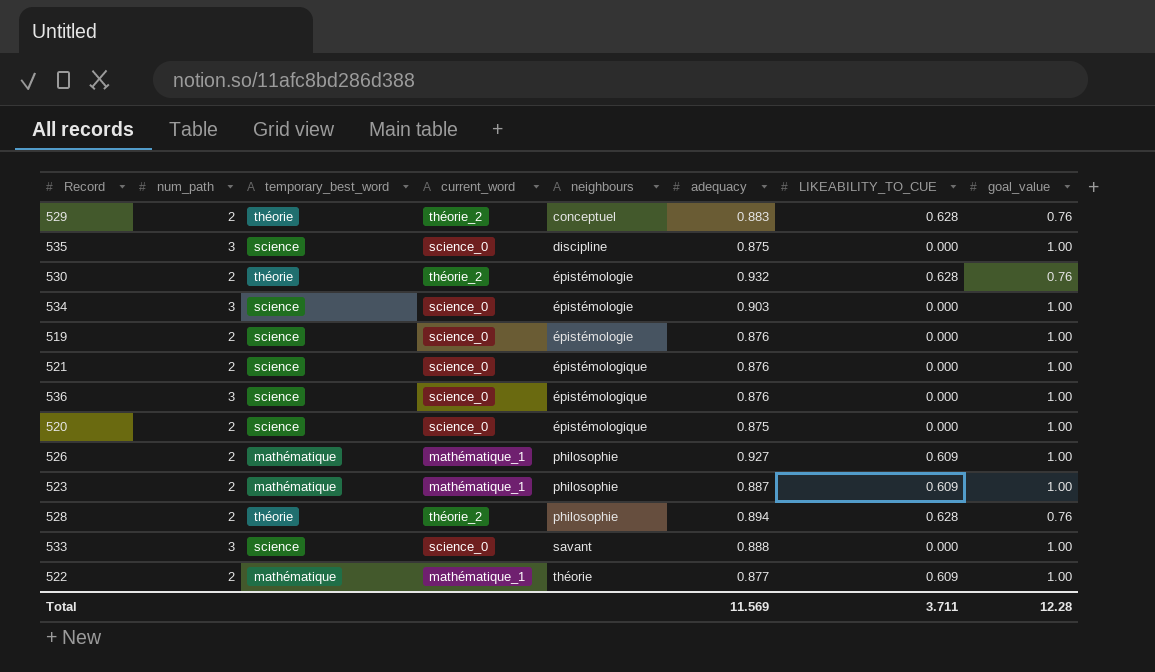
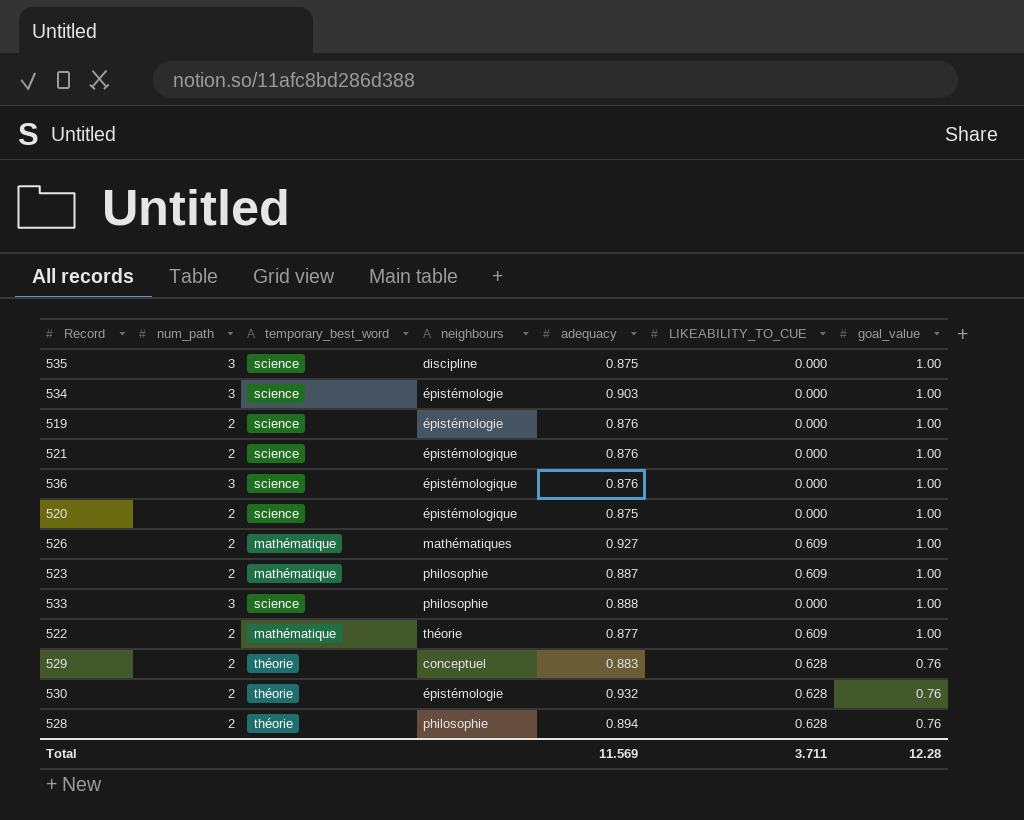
row order: neighbours ascending -> goal_value descending
column current_word | position: 4 -> none
526 | neighbours: philosophie -> mathématiques
533 | neighbours: savant -> philosophie

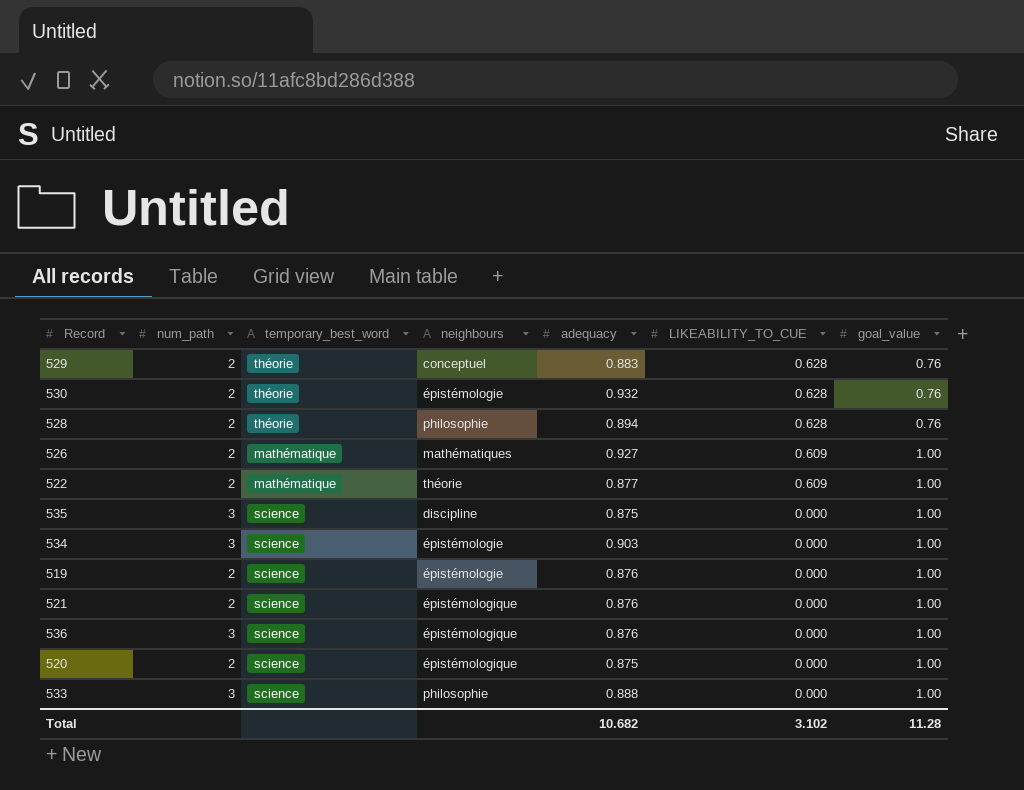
row order: goal_value descending -> LIKEABILITY_TO_CUE descending
row 523: 2 | mathématique | philosophie | 0.887 | 0.609 | 1.00 -> none
Total | adequacy: 11.569 -> 10.682
Total | LIKEABILITY_TO_CUE: 3.711 -> 3.102
Total | goal_value: 12.28 -> 11.28

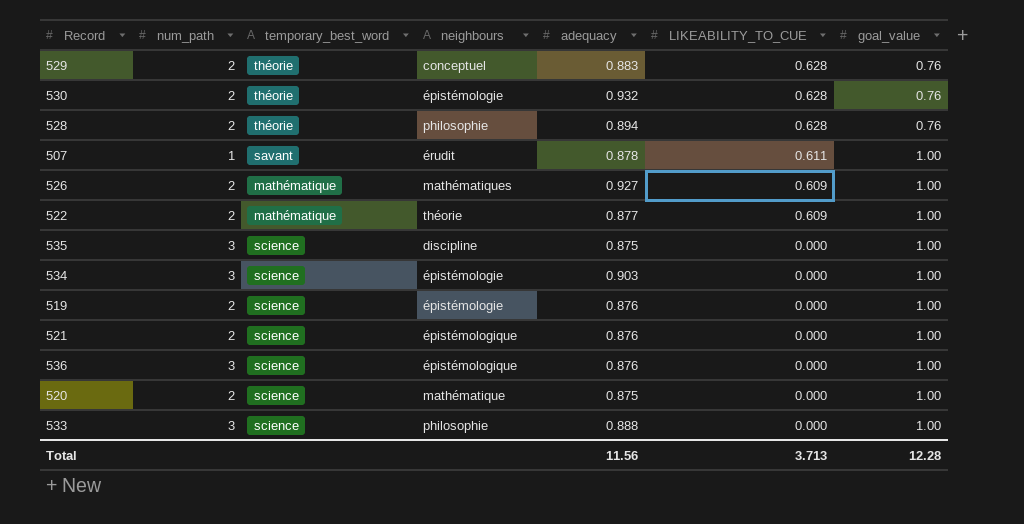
row 507: none -> 1 | savant | érudit | 0.878 | 0.611 | 1.00
520 | neighbours: épistémologique -> mathématique
Total | adequacy: 10.682 -> 11.56
Total | LIKEABILITY_TO_CUE: 3.102 -> 3.713
Total | goal_value: 11.28 -> 12.28

